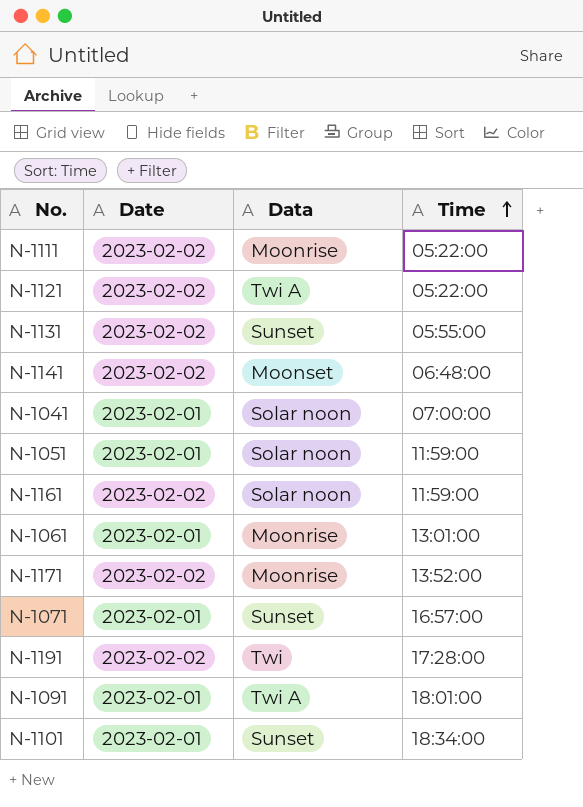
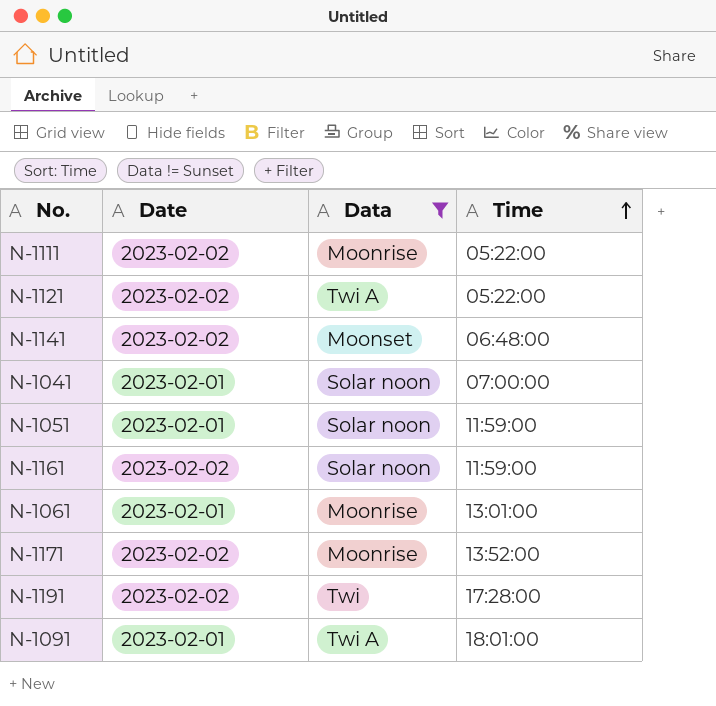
filter: none -> Data != Sunset

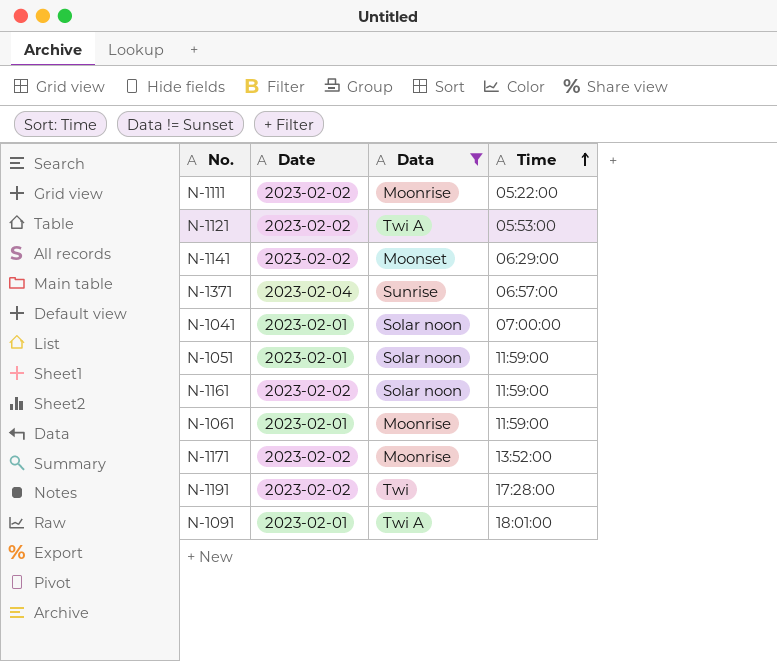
N-1121 | Time: 05:22:00 -> 05:53:00
N-1141 | Time: 06:48:00 -> 06:29:00
row N-1371: none -> 2023-02-04 | Sunrise | 06:57:00
N-1061 | Time: 13:01:00 -> 11:59:00

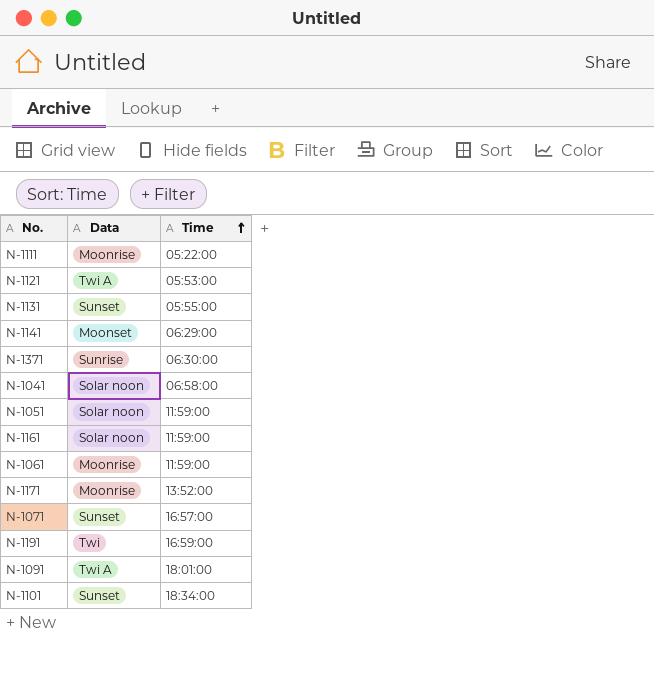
filter: Data != Sunset -> none
column Date | position: 2 -> none
N-1371 | Time: 06:57:00 -> 06:30:00
N-1041 | Time: 07:00:00 -> 06:58:00
N-1191 | Time: 17:28:00 -> 16:59:00

